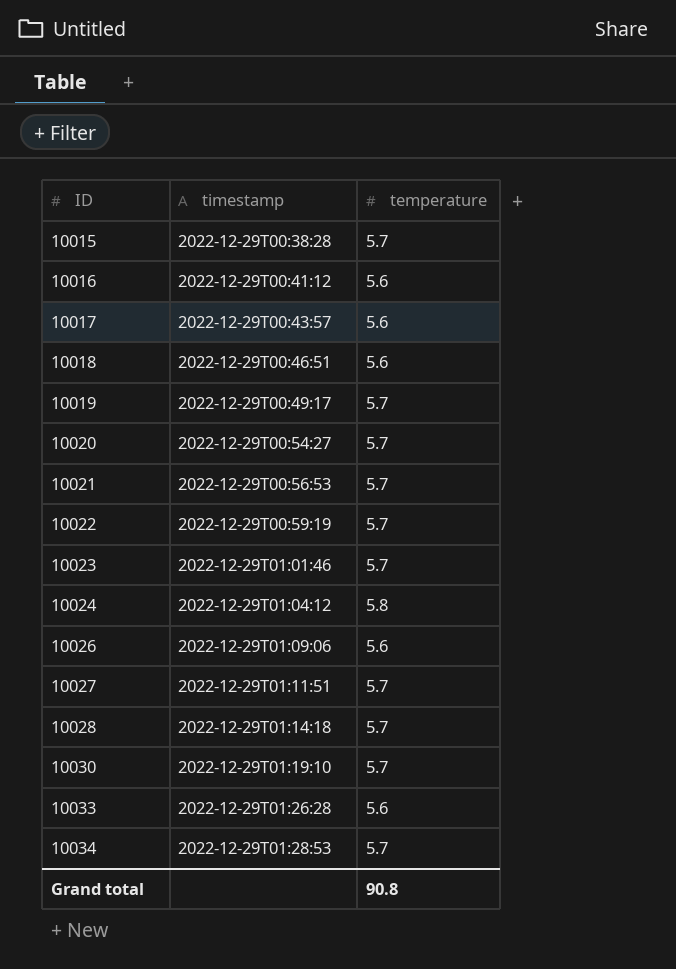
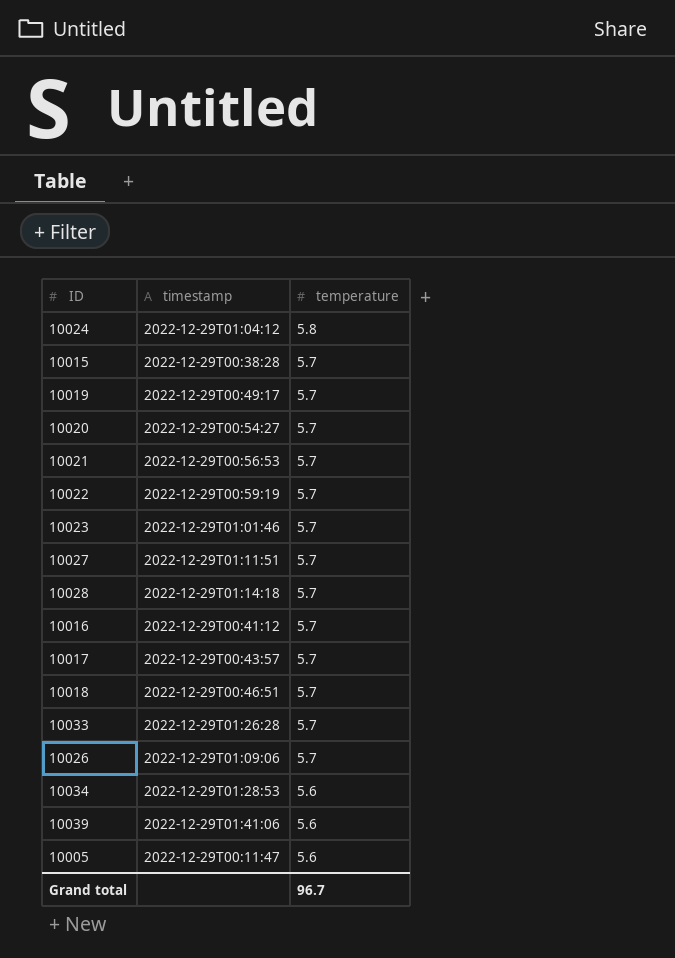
row order: ID ascending -> temperature descending
row 10030: 2022-12-29T01:19:10 | 5.7 -> none
10016 | temperature: 5.6 -> 5.7
10017 | temperature: 5.6 -> 5.7
10018 | temperature: 5.6 -> 5.7
10033 | temperature: 5.6 -> 5.7
10026 | temperature: 5.6 -> 5.7
10034 | temperature: 5.7 -> 5.6
row 10039: none -> 2022-12-29T01:41:06 | 5.6
row 10005: none -> 2022-12-29T00:11:47 | 5.6
Grand total | temperature: 90.8 -> 96.7

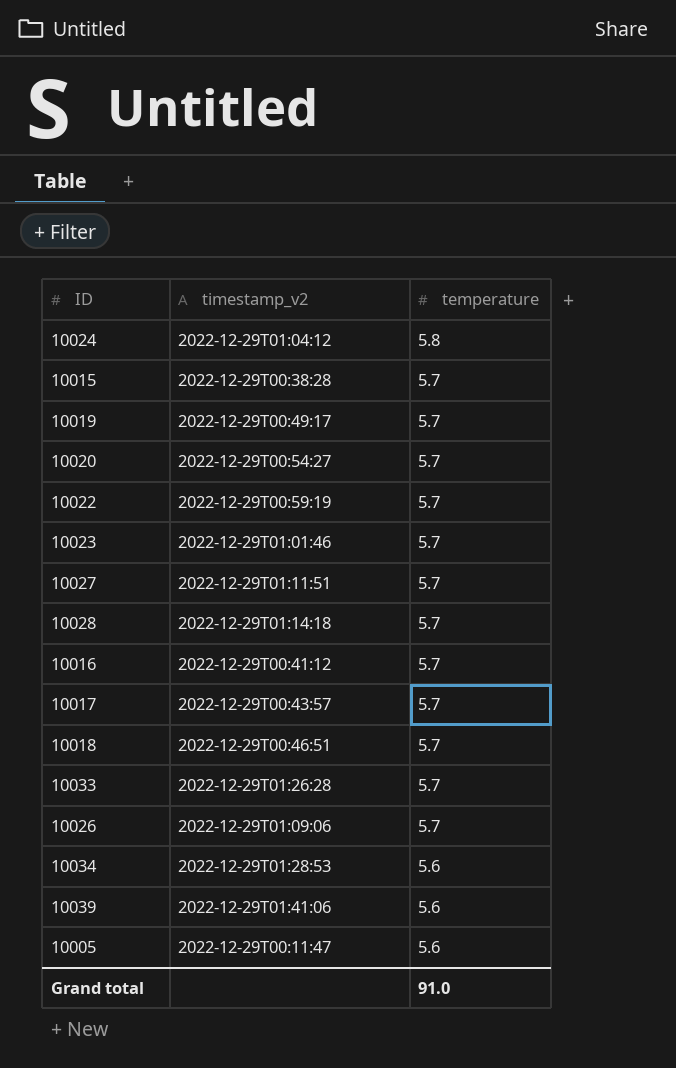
column name: timestamp -> timestamp_v2
row 10021: 2022-12-29T00:56:53 | 5.7 -> none
Grand total | temperature: 96.7 -> 91.0

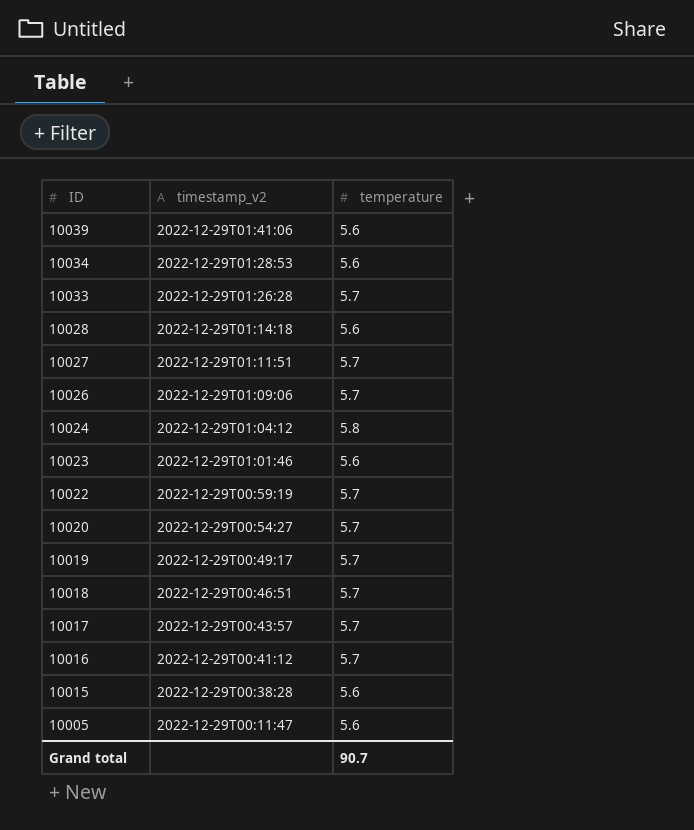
row order: temperature descending -> ID descending
10028 | temperature: 5.7 -> 5.6
10023 | temperature: 5.7 -> 5.6
10015 | temperature: 5.7 -> 5.6
Grand total | temperature: 91.0 -> 90.7

